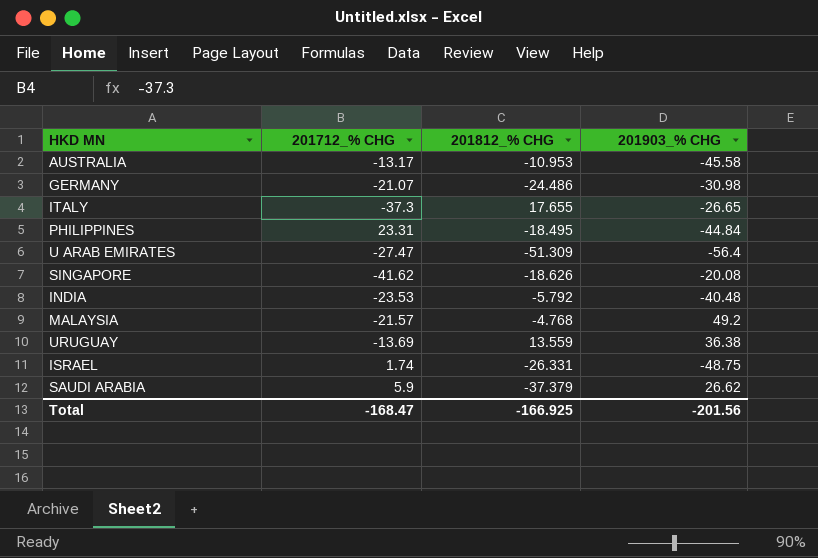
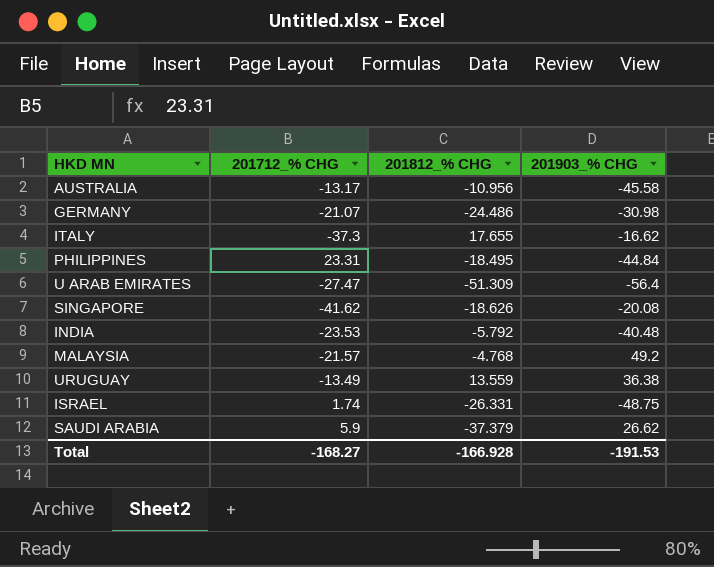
AUSTRALIA | 201812_% CHG: -10.953 -> -10.956
ITALY | 201903_% CHG: -26.65 -> -16.62
URUGUAY | 201712_% CHG: -13.69 -> -13.49
Total | 201712_% CHG: -168.47 -> -168.27
Total | 201812_% CHG: -166.925 -> -166.928
Total | 201903_% CHG: -201.56 -> -191.53

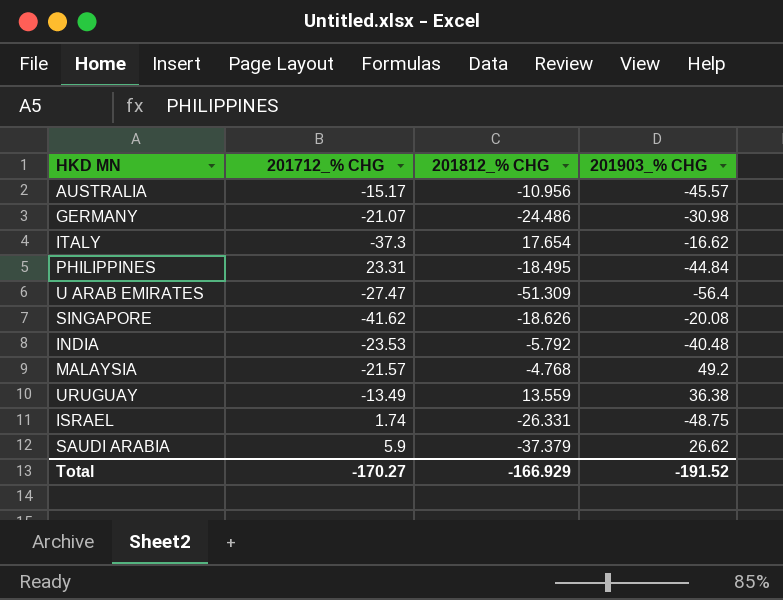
AUSTRALIA | 201712_% CHG: -13.17 -> -15.17
AUSTRALIA | 201903_% CHG: -45.58 -> -45.57
ITALY | 201812_% CHG: 17.655 -> 17.654
Total | 201712_% CHG: -168.27 -> -170.27
Total | 201812_% CHG: -166.928 -> -166.929
Total | 201903_% CHG: -191.53 -> -191.52

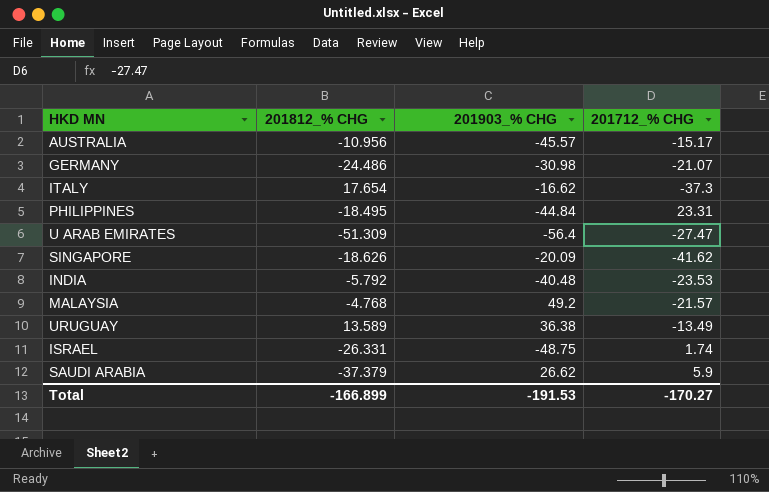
column 201712_% CHG | position: 2 -> 4
SINGAPORE | 201903_% CHG: -20.08 -> -20.09
URUGUAY | 201812_% CHG: 13.559 -> 13.589
Total | 201812_% CHG: -166.929 -> -166.899
Total | 201903_% CHG: -191.52 -> -191.53

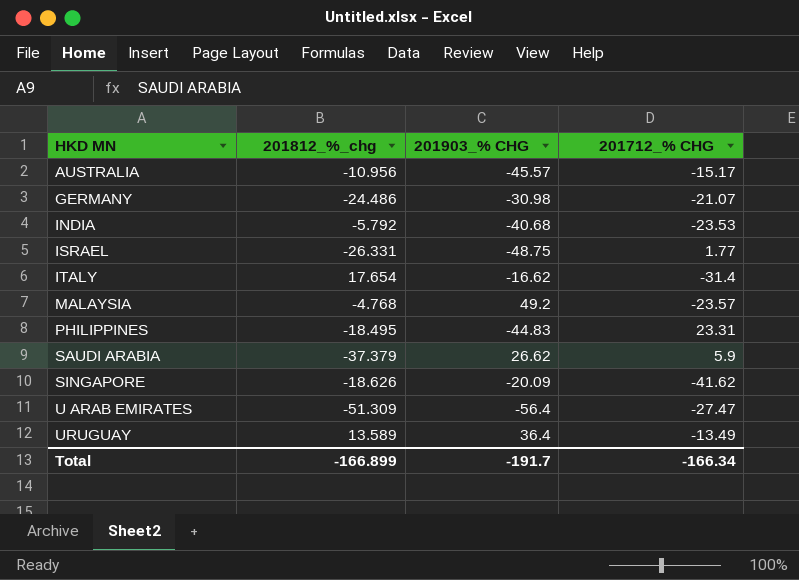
row order: none -> HKD MN ascending
column name: 201812_% CHG -> 201812_%_chg
INDIA | 201903_% CHG: -40.48 -> -40.68
ISRAEL | 201712_% CHG: 1.74 -> 1.77
ITALY | 201712_% CHG: -37.3 -> -31.4
MALAYSIA | 201712_% CHG: -21.57 -> -23.57
PHILIPPINES | 201903_% CHG: -44.84 -> -44.83
URUGUAY | 201903_% CHG: 36.38 -> 36.4
Total | 201903_% CHG: -191.53 -> -191.7
Total | 201712_% CHG: -170.27 -> -166.34

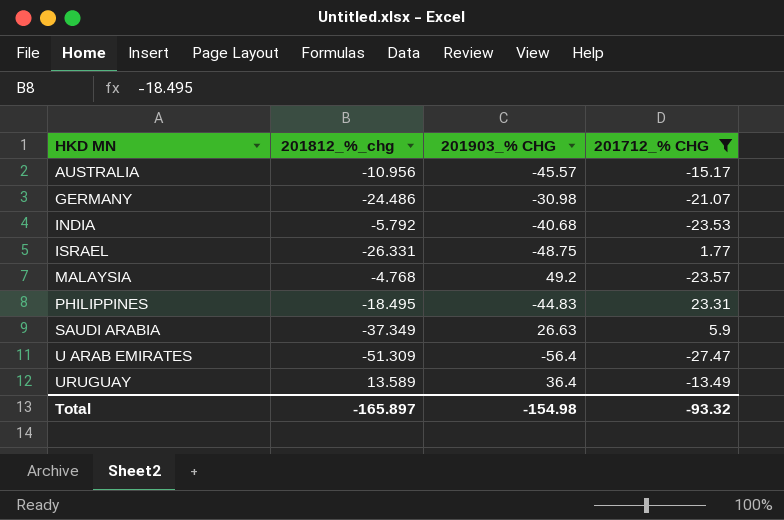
filter: none -> 201712_% CHG >= -27.47
SAUDI ARABIA | 201812_%_chg: -37.379 -> -37.349
SAUDI ARABIA | 201903_% CHG: 26.62 -> 26.63
Total | 201812_%_chg: -166.899 -> -165.897
Total | 201903_% CHG: -191.7 -> -154.98
Total | 201712_% CHG: -166.34 -> -93.32

